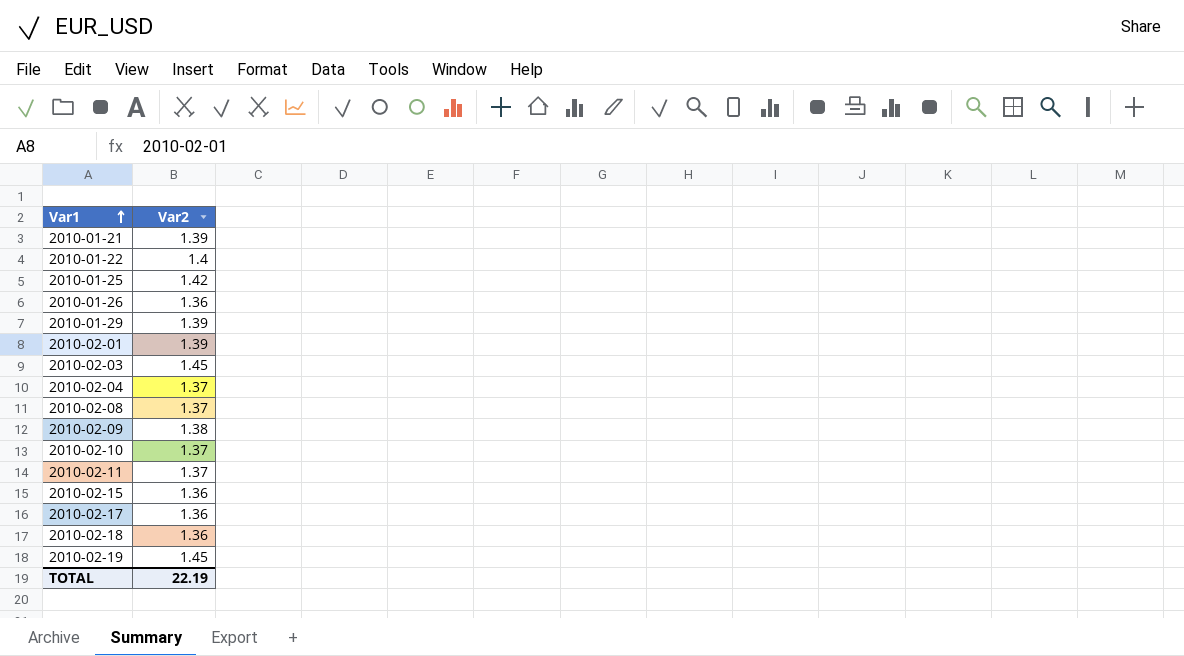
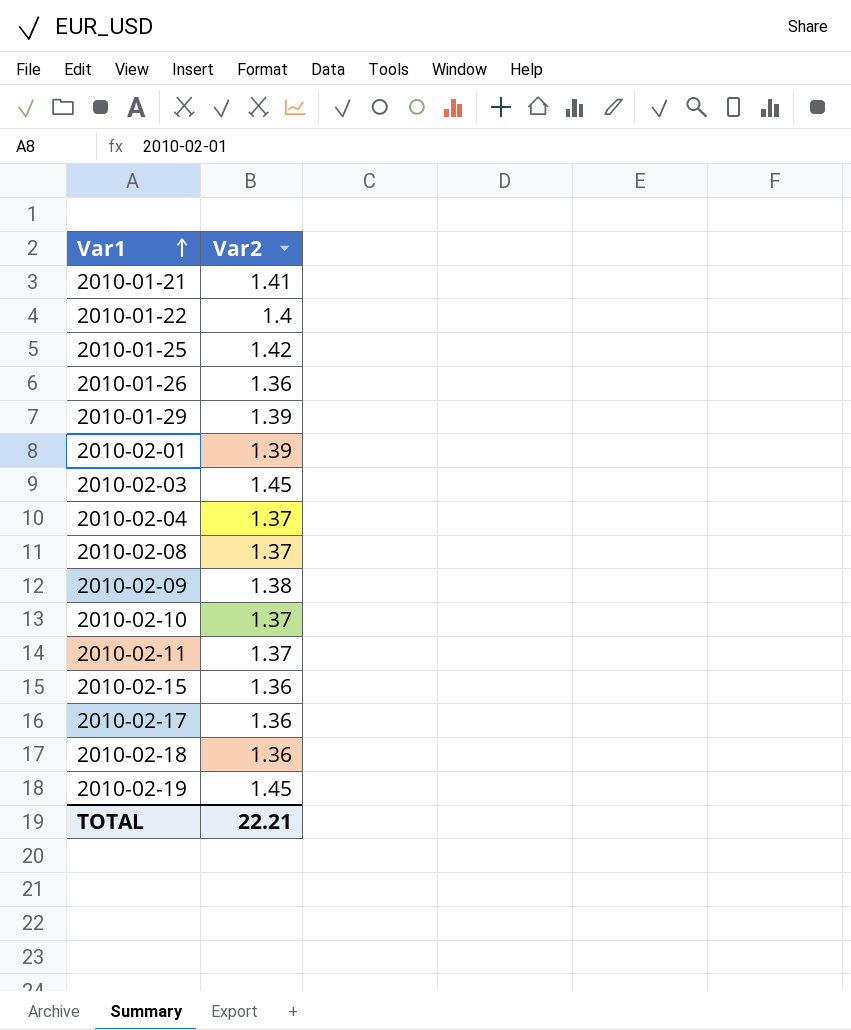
2010-01-21 | Var2: 1.39 -> 1.41
TOTAL | Var2: 22.19 -> 22.21

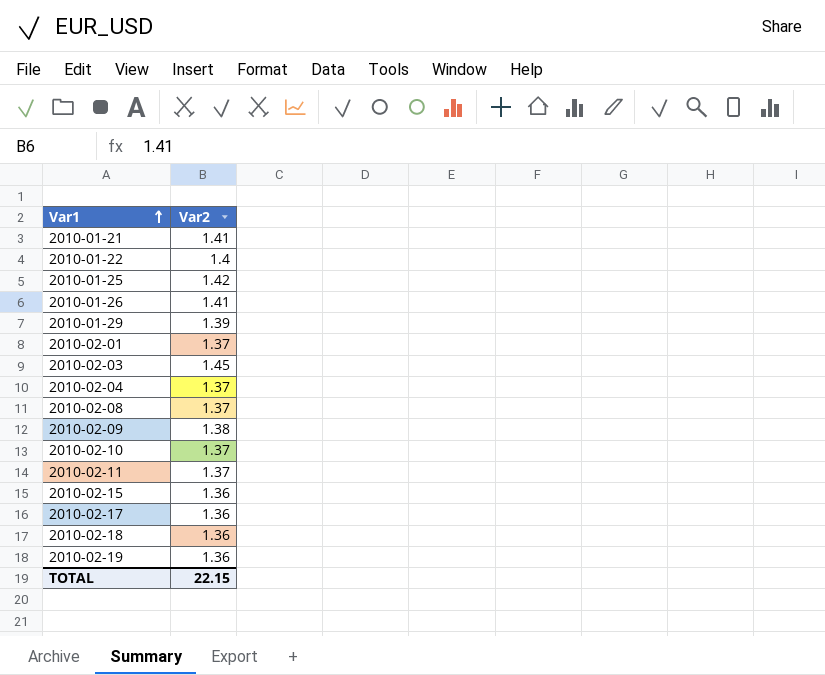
2010-01-26 | Var2: 1.36 -> 1.41
2010-02-01 | Var2: 1.39 -> 1.37
2010-02-19 | Var2: 1.45 -> 1.36
TOTAL | Var2: 22.21 -> 22.15

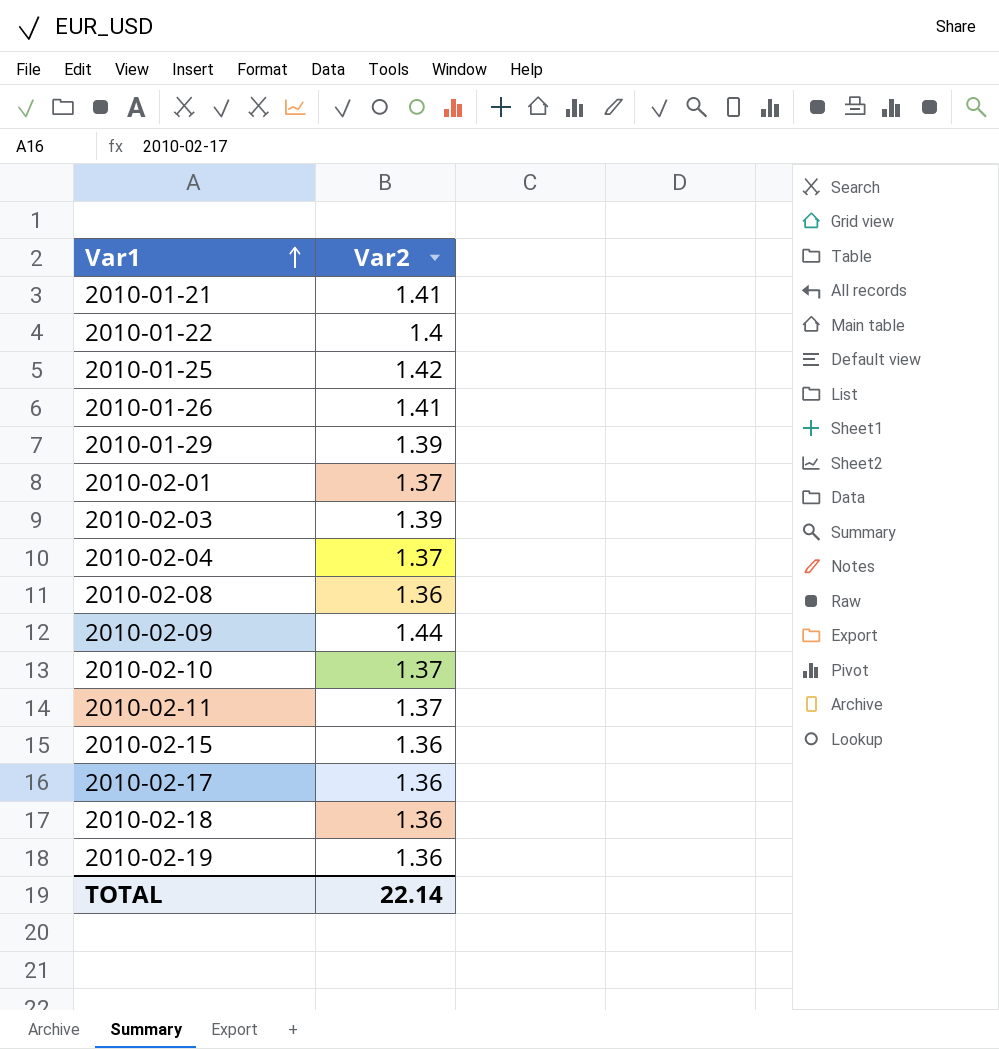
2010-02-03 | Var2: 1.45 -> 1.39
2010-02-08 | Var2: 1.37 -> 1.36
2010-02-09 | Var2: 1.38 -> 1.44
TOTAL | Var2: 22.15 -> 22.14

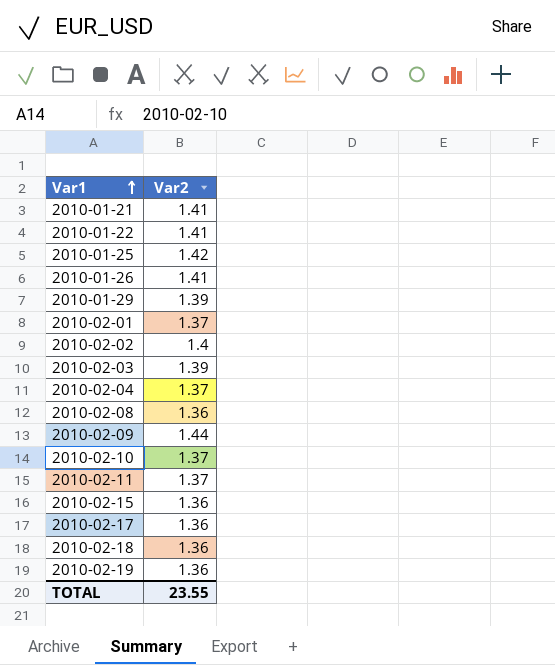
2010-01-22 | Var2: 1.4 -> 1.41
row 2010-02-02: none -> 1.4
TOTAL | Var2: 22.14 -> 23.55

